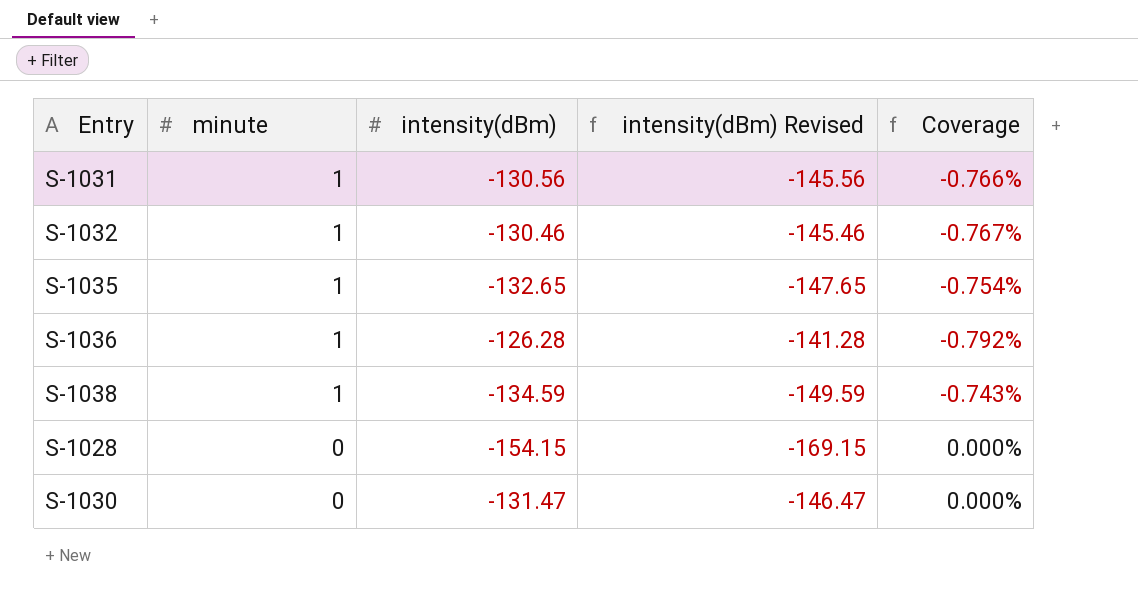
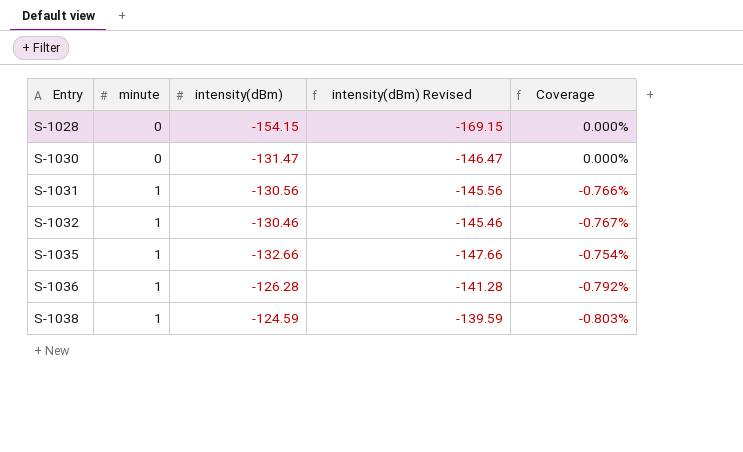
row order: minute descending -> Entry ascending
S-1035 | intensity(dBm): -132.65 -> -132.66
S-1035 | intensity(dBm) Revised: -147.65 -> -147.66
S-1038 | intensity(dBm): -134.59 -> -124.59
S-1038 | intensity(dBm) Revised: -149.59 -> -139.59
S-1038 | Coverage: -0.743% -> -0.803%

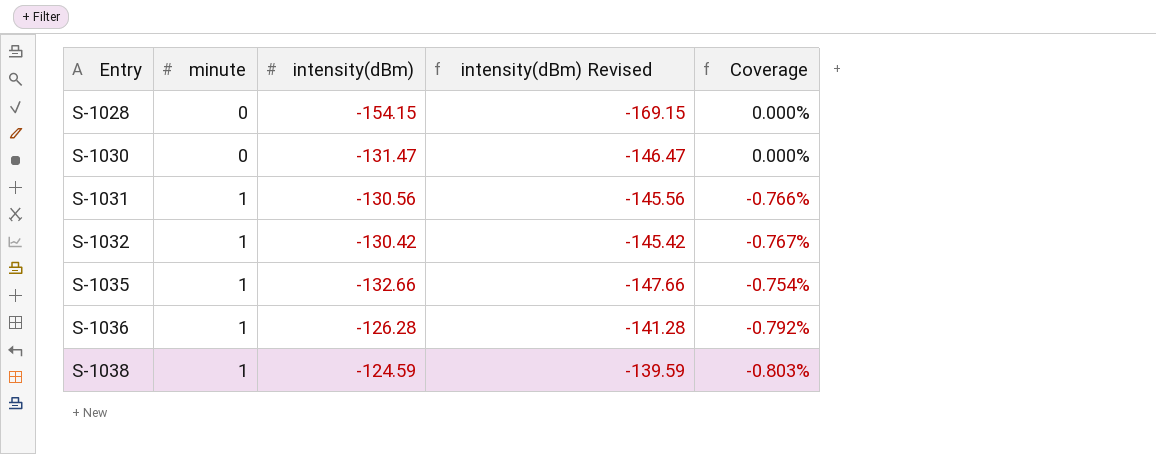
S-1032 | intensity(dBm): -130.46 -> -130.42
S-1032 | intensity(dBm) Revised: -145.46 -> -145.42

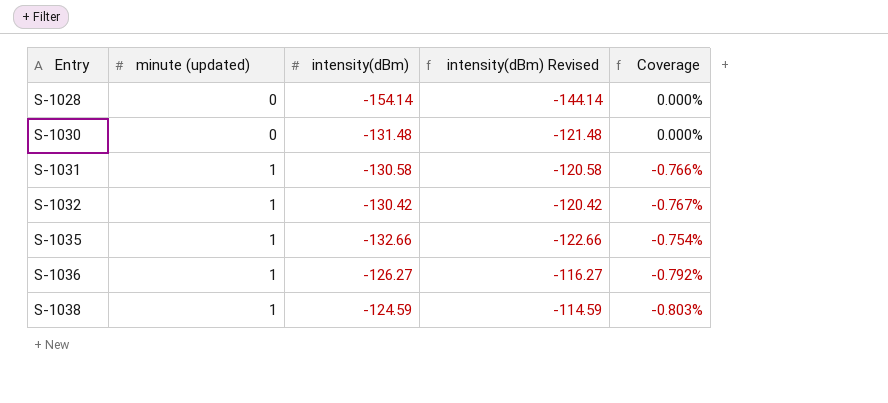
column name: minute -> minute (updated)
column intensity(dBm) Revised | formula: [intensity(dBm)] - 15 -> [intensity(dBm)] + 10
S-1028 | intensity(dBm): -154.15 -> -154.14
S-1030 | intensity(dBm): -131.47 -> -131.48
S-1031 | intensity(dBm): -130.56 -> -130.58
S-1036 | intensity(dBm): -126.28 -> -126.27

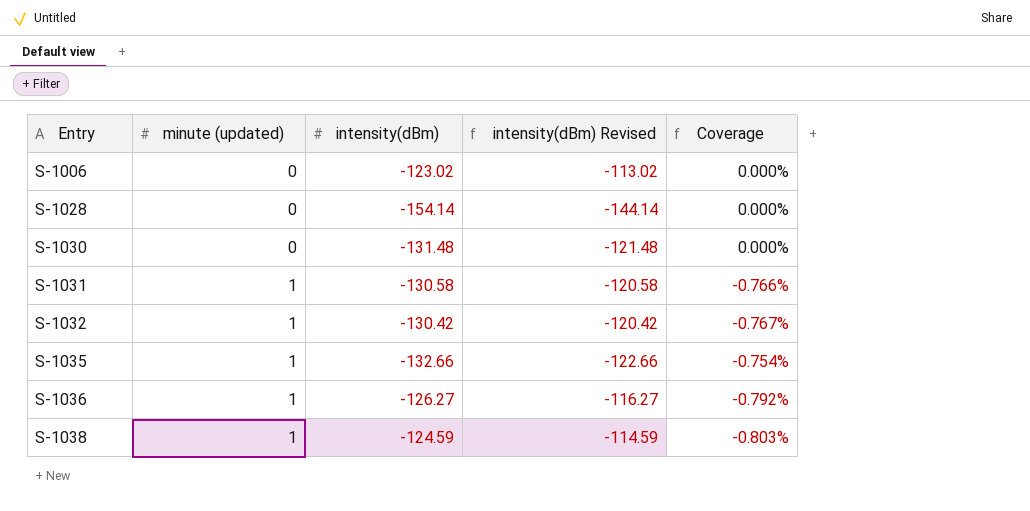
row S-1006: none -> 0 | -123.02 | -113.02 | 0.000%

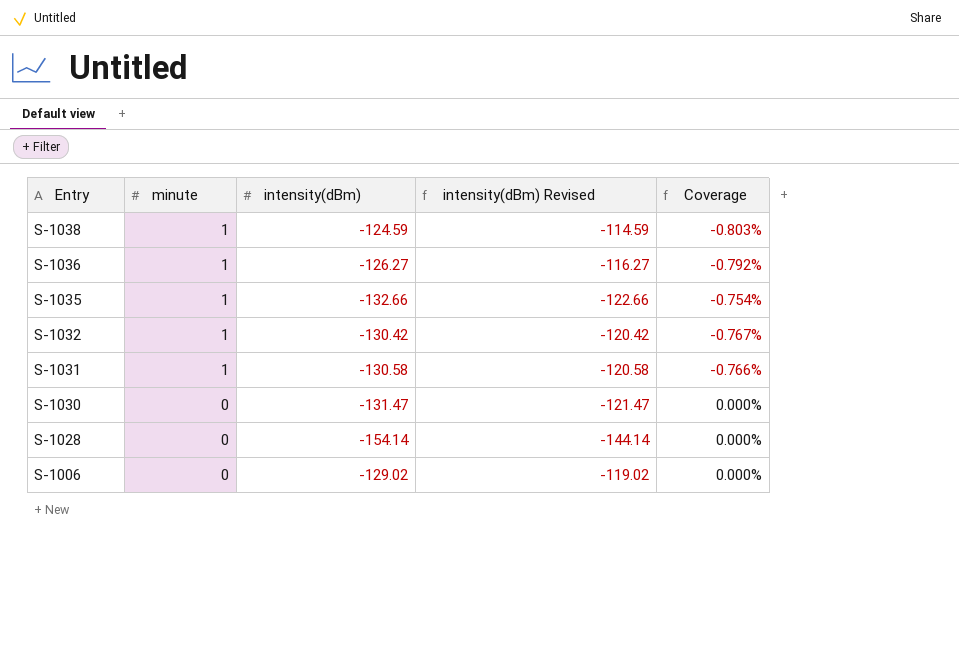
row order: Entry ascending -> Entry descending
column name: minute (updated) -> minute
S-1030 | intensity(dBm): -131.48 -> -131.47
S-1030 | intensity(dBm) Revised: -121.48 -> -121.47
S-1006 | intensity(dBm): -123.02 -> -129.02
S-1006 | intensity(dBm) Revised: -113.02 -> -119.02

